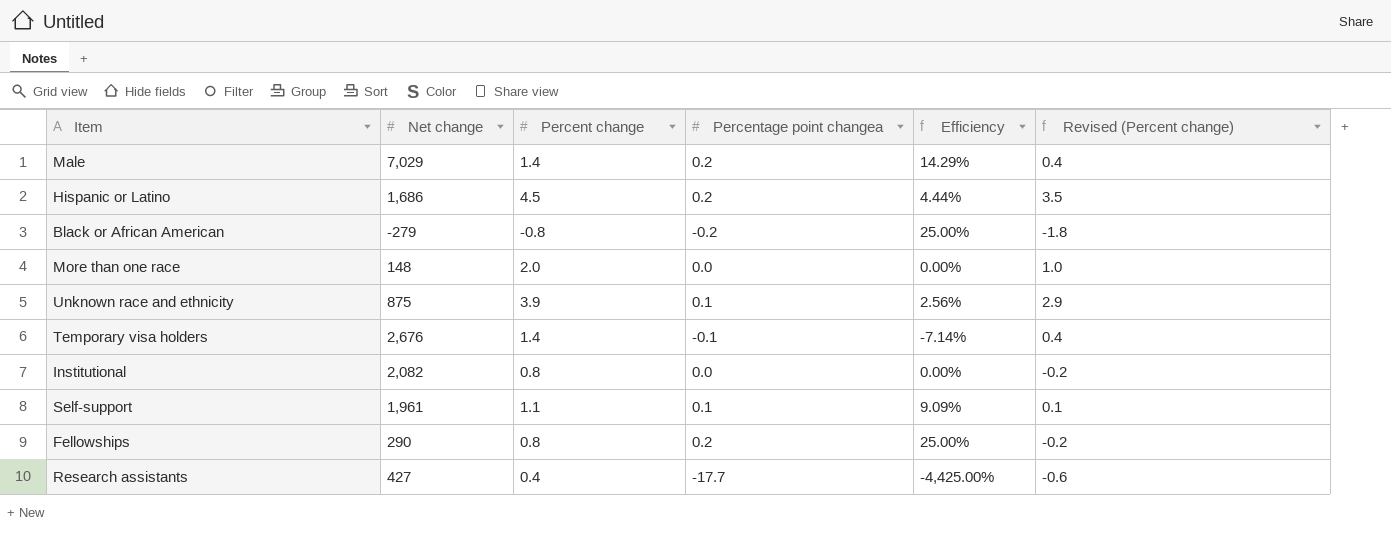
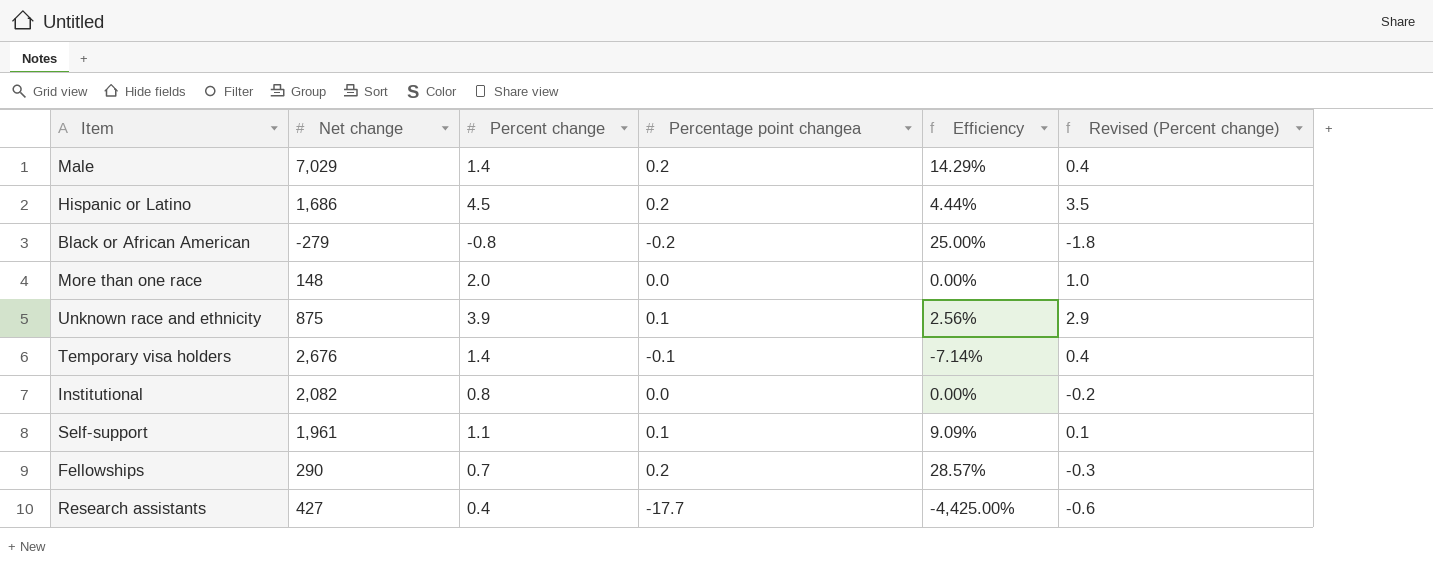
Fellowships | Percent change: 0.8 -> 0.7
Fellowships | Efficiency: 25.00% -> 28.57%
Fellowships | Revised (Percent change): -0.2 -> -0.3

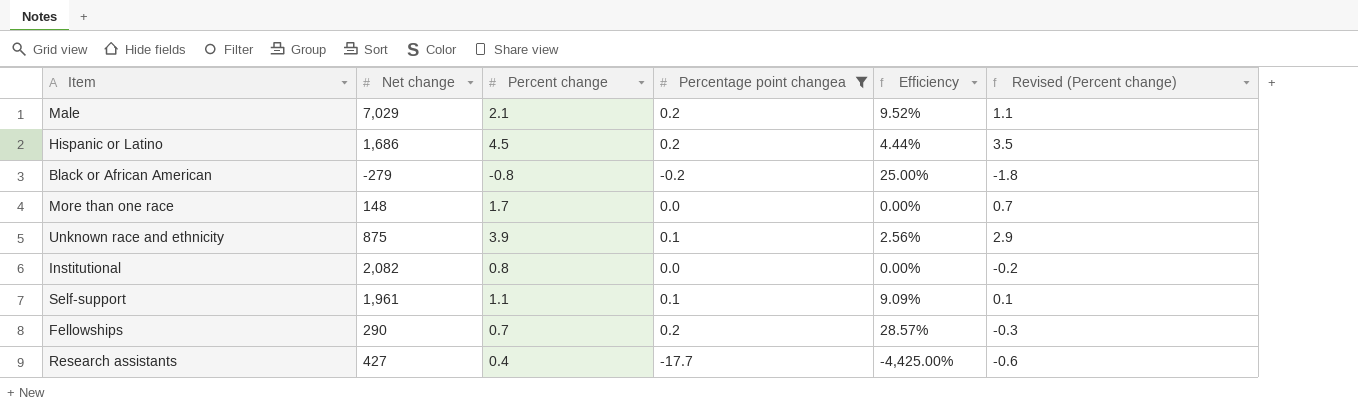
filter: none -> Percentage point changea != -0.1
Male | Percent change: 1.4 -> 2.1
Male | Efficiency: 14.29% -> 9.52%
Male | Revised (Percent change): 0.4 -> 1.1
More than one race | Percent change: 2.0 -> 1.7
More than one race | Revised (Percent change): 1.0 -> 0.7

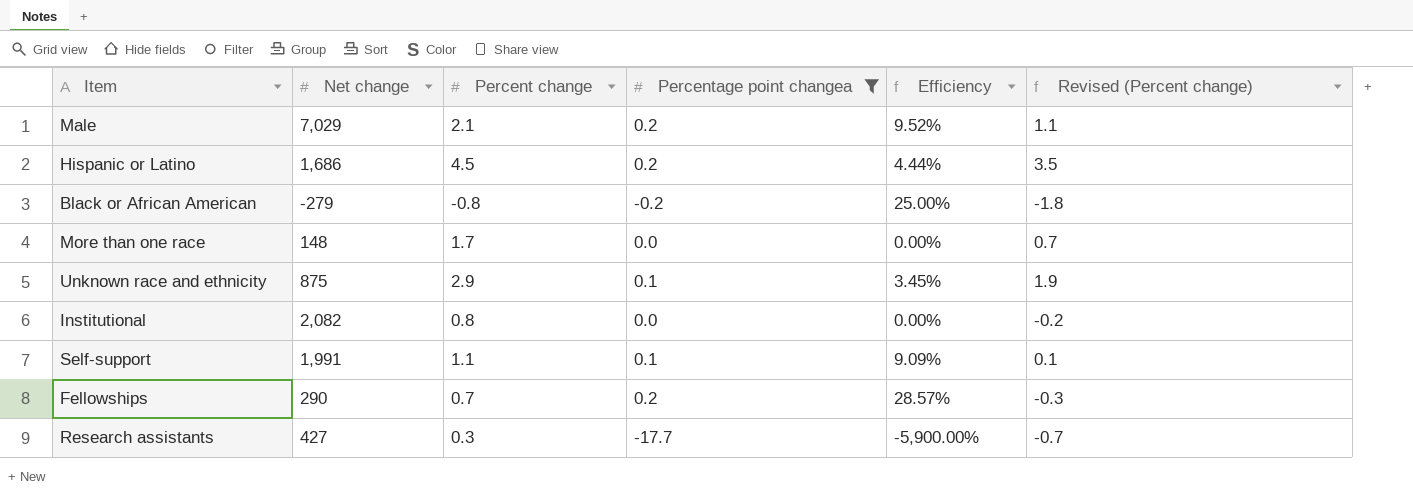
Unknown race and ethnicity | Percent change: 3.9 -> 2.9
Unknown race and ethnicity | Efficiency: 2.56% -> 3.45%
Unknown race and ethnicity | Revised (Percent change): 2.9 -> 1.9
Self-support | Net change: 1,961 -> 1,991
Research assistants | Percent change: 0.4 -> 0.3
Research assistants | Efficiency: -4,425.00% -> -5,900.00%
Research assistants | Revised (Percent change): -0.6 -> -0.7

